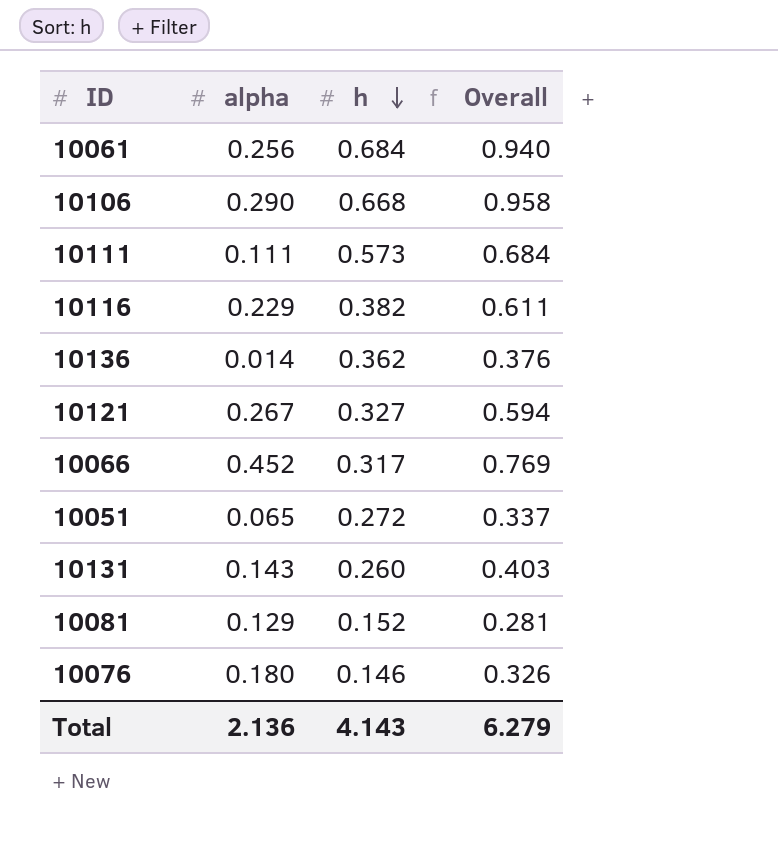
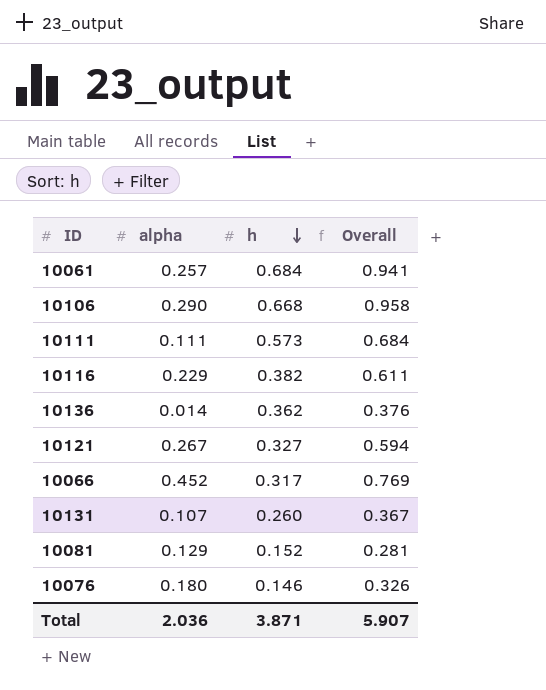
row 10051: 0.065 | 0.272 | 0.337 -> none
10061 | alpha: 0.256 -> 0.257
10061 | Overall: 0.940 -> 0.941
10131 | alpha: 0.143 -> 0.107
10131 | Overall: 0.403 -> 0.367
Total | alpha: 2.136 -> 2.036
Total | h: 4.143 -> 3.871
Total | Overall: 6.279 -> 5.907

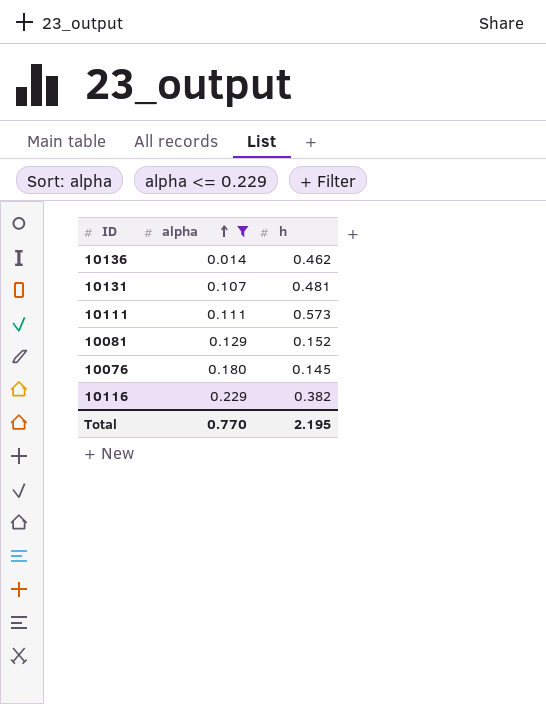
filter: none -> alpha <= 0.229
row order: h descending -> alpha ascending
column Overall | formula: [alpha] + [h] -> none
10136 | h: 0.362 -> 0.462
10131 | h: 0.260 -> 0.481
10076 | h: 0.146 -> 0.145
Total | alpha: 2.036 -> 0.770
Total | h: 3.871 -> 2.195

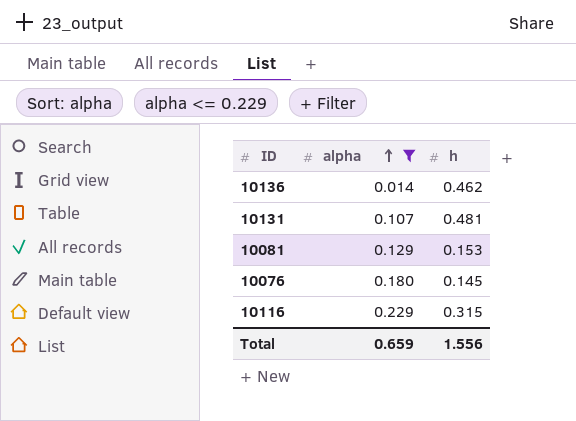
row 10111: 0.111 | 0.573 -> none
10081 | h: 0.152 -> 0.153
10116 | h: 0.382 -> 0.315
Total | alpha: 0.770 -> 0.659
Total | h: 2.195 -> 1.556

